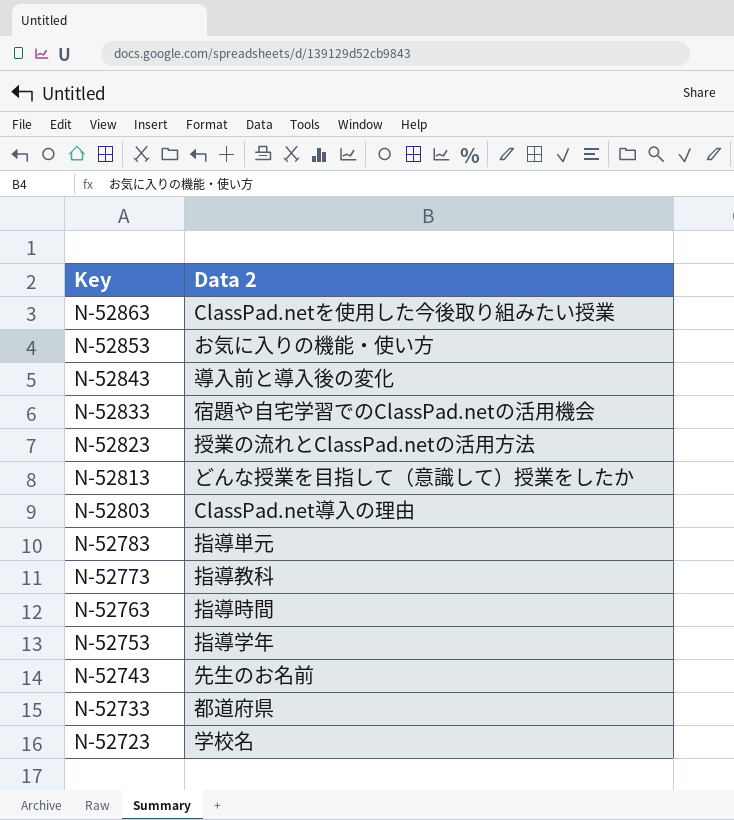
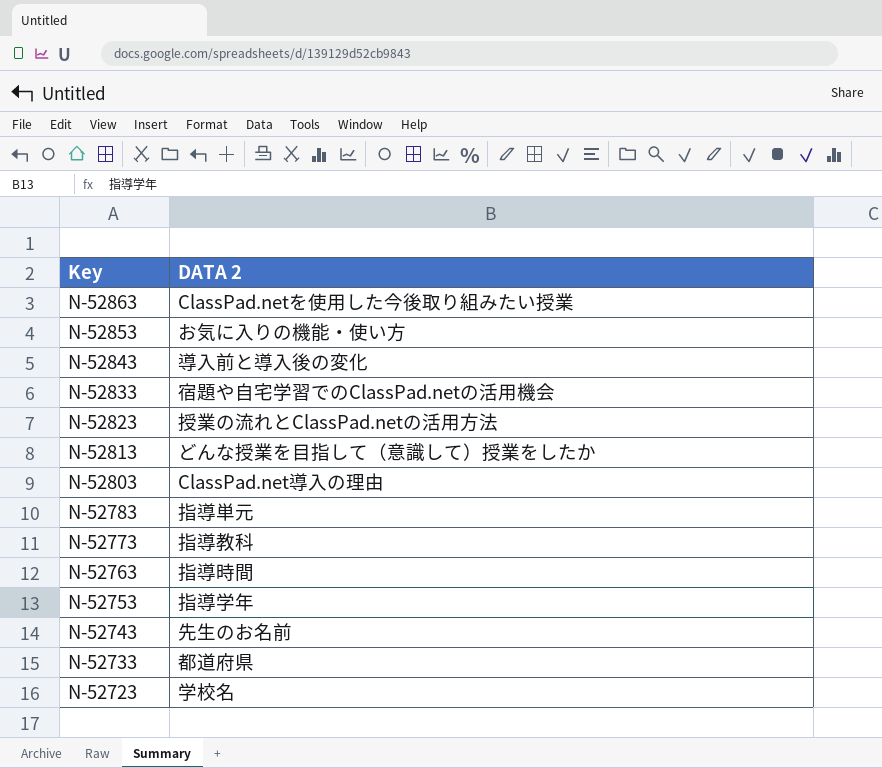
column name: Data 2 -> DATA 2

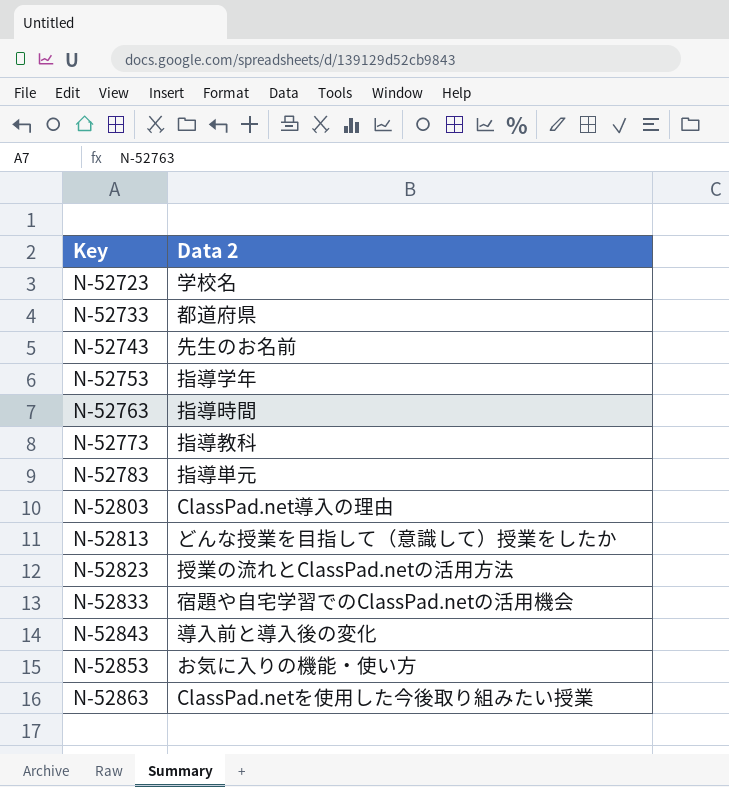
row order: Key descending -> Key ascending
column name: DATA 2 -> Data 2

